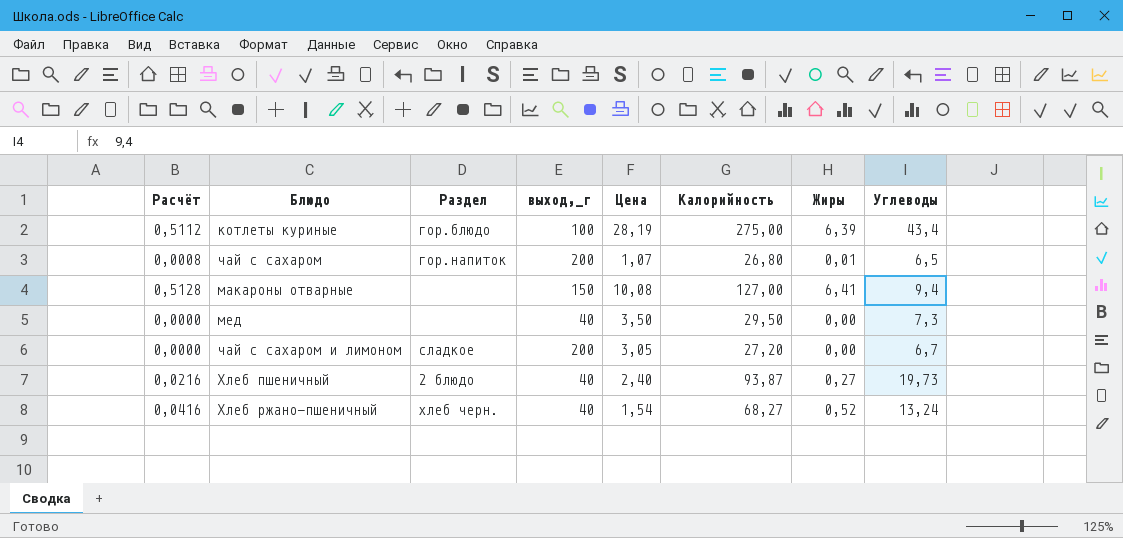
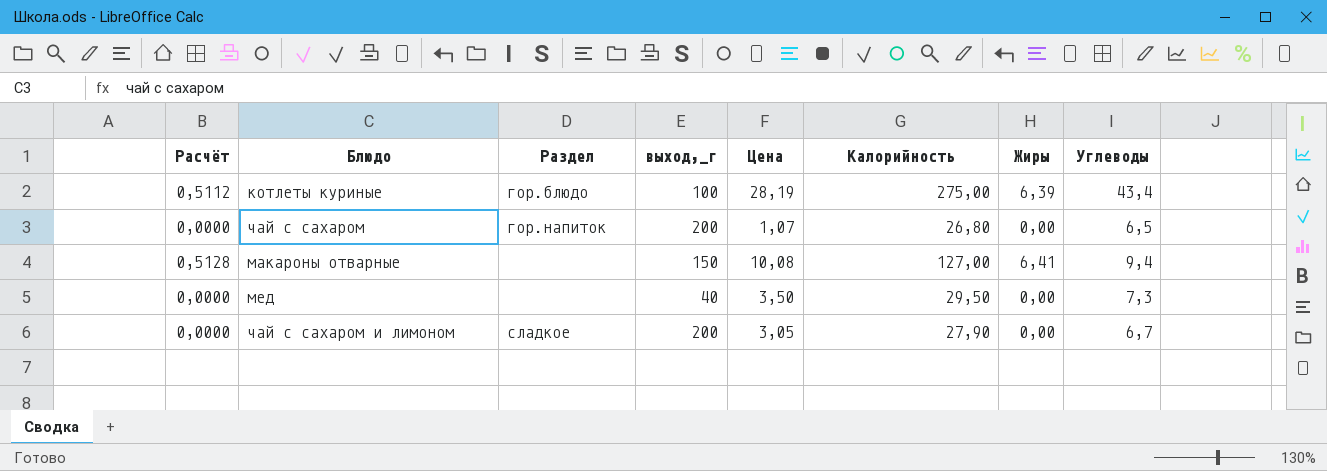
row Хлеб пшеничный: 0,0216 | 2 блюдо | 40 | 2,40 | 93,87 | 0,27 | 19,73 -> none
row Хлеб ржано-пшеничный: 0,0416 | хлеб черн. | 40 | 1,54 | 68,27 | 0,52 | 13,24 -> none
чай с сахаром | Расчёт: 0,0008 -> 0,0000
чай с сахаром | Жиры: 0,01 -> 0,00
чай с сахаром и лимоном | Калорийность: 27,20 -> 27,90

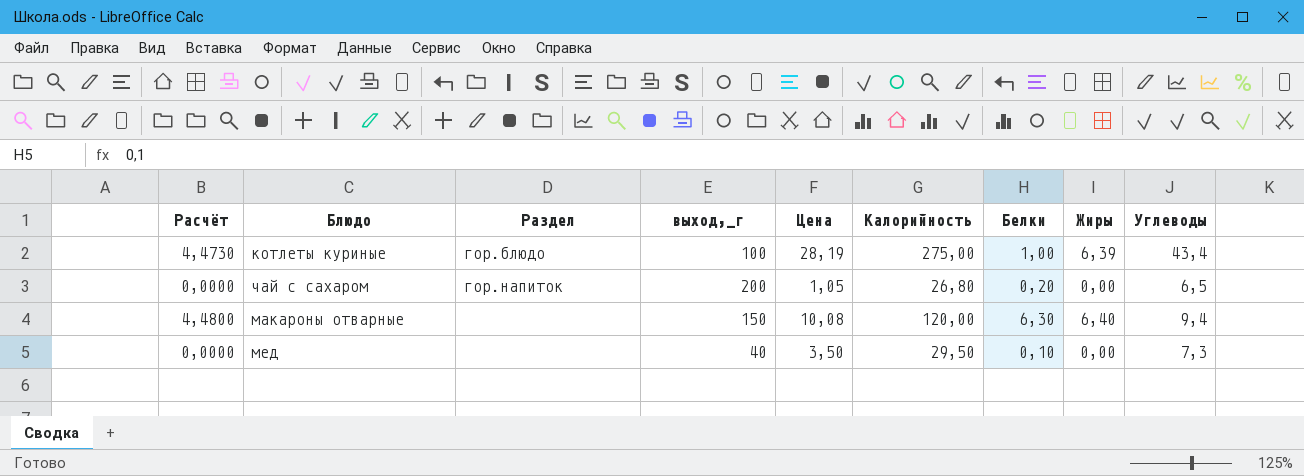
column Расчёт | formula: [Жиры] * 0,08 -> [Жиры] * 0,7
column Белки | position: none -> 7
row чай с сахаром и лимоном: 0,0000 | сладкое | 200 | 3,05 | 27,90 | 0,00 | 6,7 -> none
чай с сахаром | Цена: 1,07 -> 1,05
макароны отварные | Калорийность: 127,00 -> 120,00
макароны отварные | Жиры: 6,41 -> 6,40

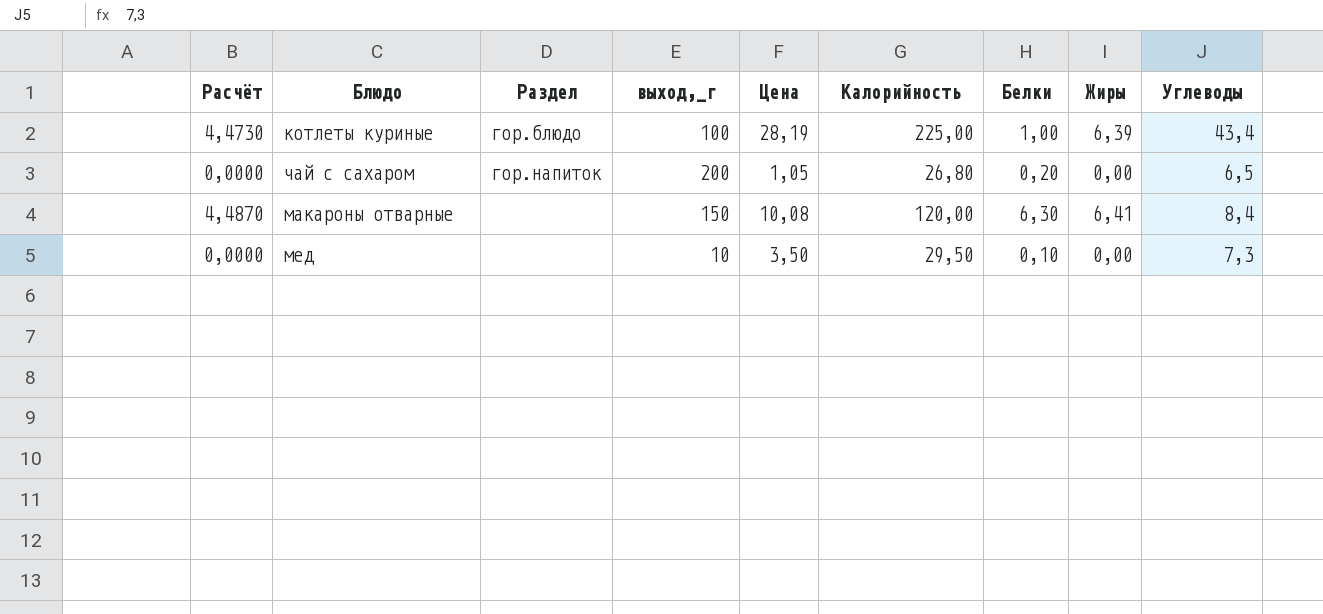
котлеты куриные | Калорийность: 275,00 -> 225,00
макароны отварные | Расчёт: 4,4800 -> 4,4870
макароны отварные | Жиры: 6,40 -> 6,41
макароны отварные | Углеводы: 9,4 -> 8,4
мед | выход,_г: 40 -> 10

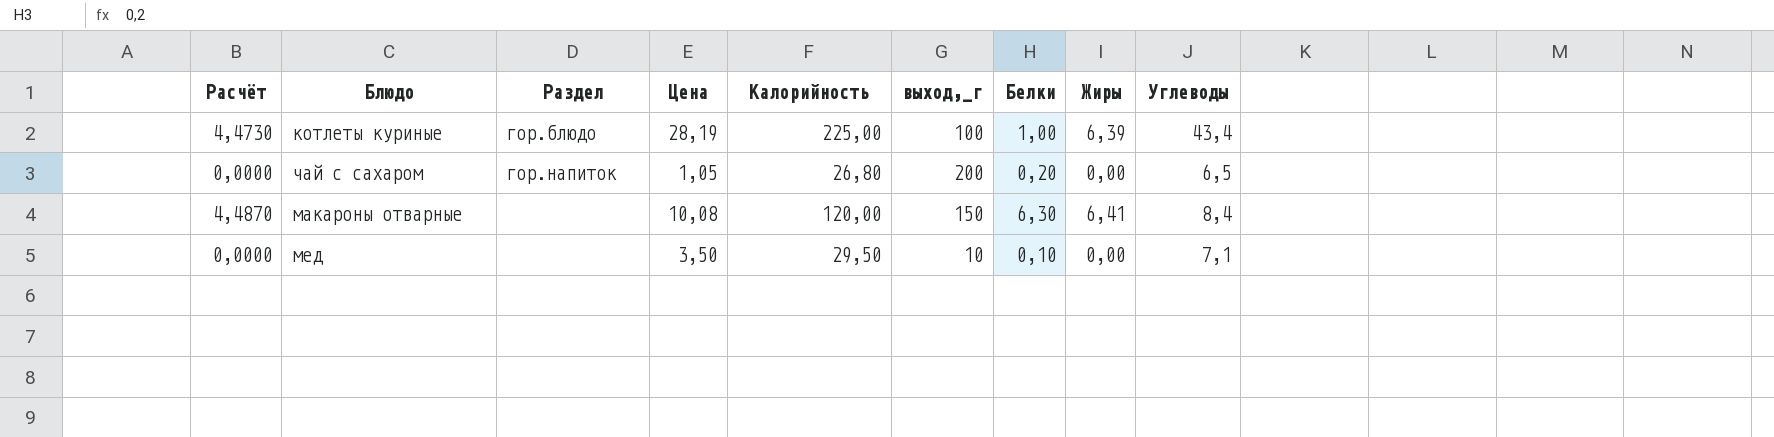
column выход,_г | position: 4 -> 6
мед | Углеводы: 7,3 -> 7,1

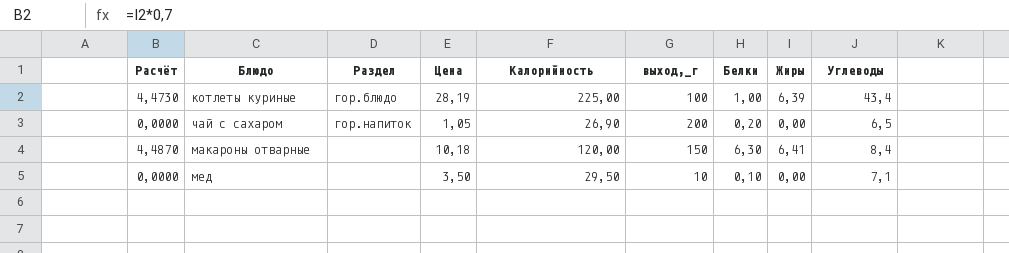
чай с сахаром | Калорийность: 26,80 -> 26,90
макароны отварные | Цена: 10,08 -> 10,18

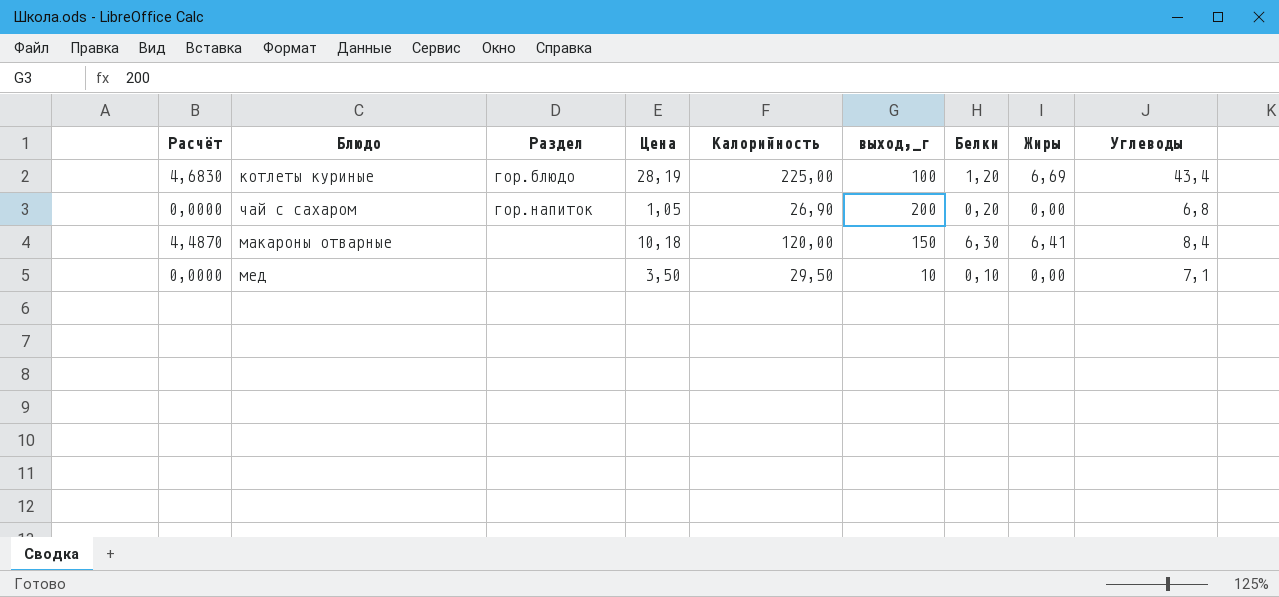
котлеты куриные | Расчёт: 4,4730 -> 4,6830
котлеты куриные | Белки: 1,00 -> 1,20
котлеты куриные | Жиры: 6,39 -> 6,69
чай с сахаром | Углеводы: 6,5 -> 6,8

